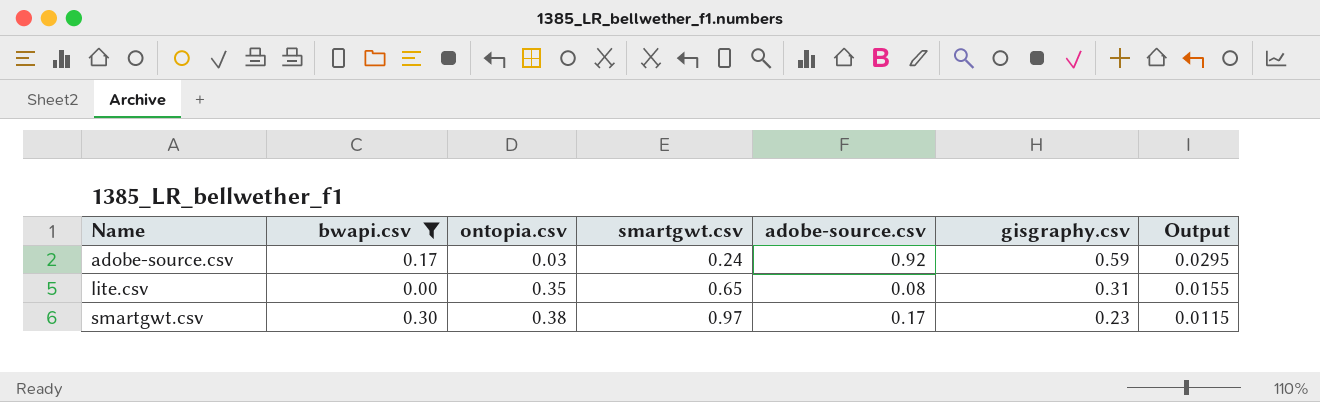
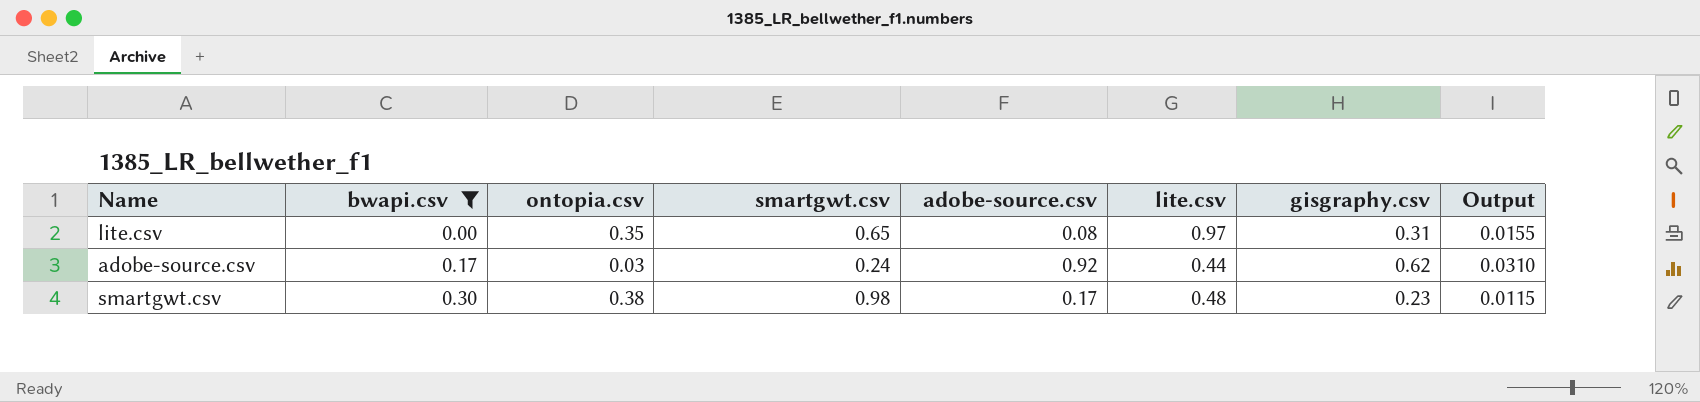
row order: Name ascending -> bwapi.csv ascending
column lite.csv | position: none -> 6
adobe-source.csv | gisgraphy.csv: 0.59 -> 0.62
adobe-source.csv | Output: 0.0295 -> 0.0310
smartgwt.csv | smartgwt.csv: 0.97 -> 0.98

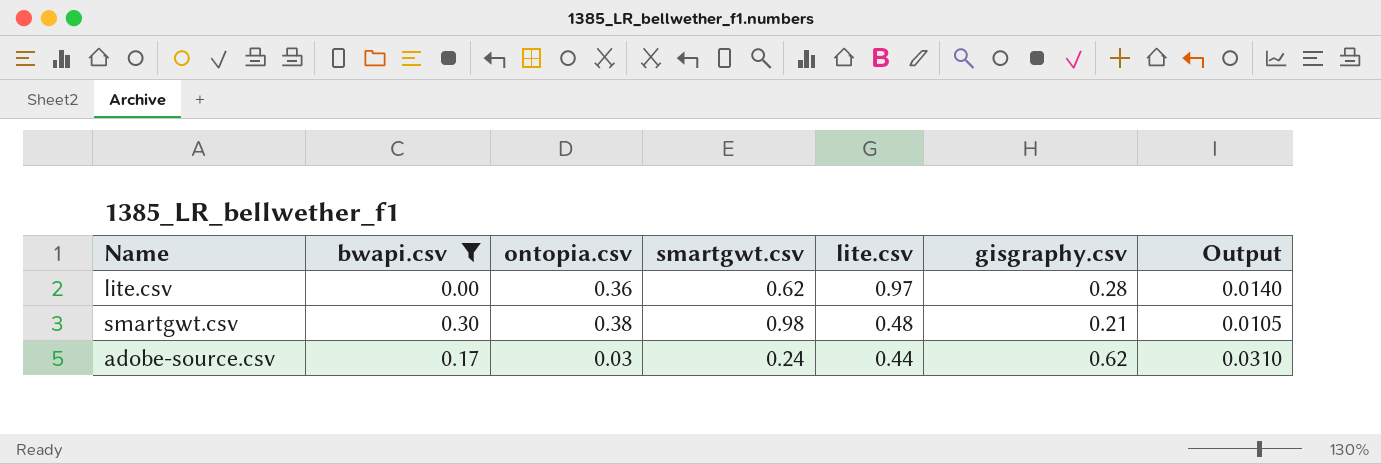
row order: bwapi.csv ascending -> lite.csv descending
column adobe-source.csv | position: 5 -> none
lite.csv | ontopia.csv: 0.35 -> 0.36
lite.csv | smartgwt.csv: 0.65 -> 0.62
lite.csv | gisgraphy.csv: 0.31 -> 0.28
lite.csv | Output: 0.0155 -> 0.0140
smartgwt.csv | gisgraphy.csv: 0.23 -> 0.21
smartgwt.csv | Output: 0.0115 -> 0.0105

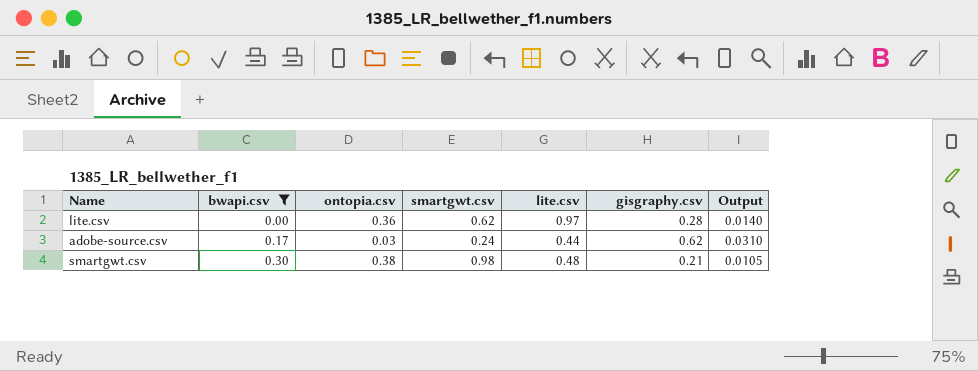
row order: lite.csv descending -> bwapi.csv ascending

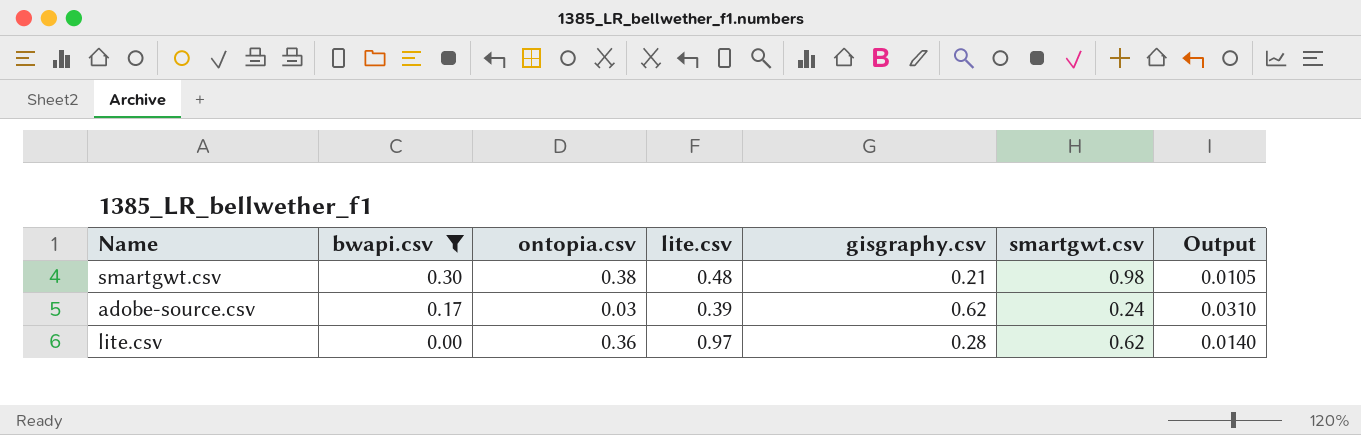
row order: bwapi.csv ascending -> bwapi.csv descending
column smartgwt.csv | position: 4 -> 6
adobe-source.csv | lite.csv: 0.44 -> 0.39

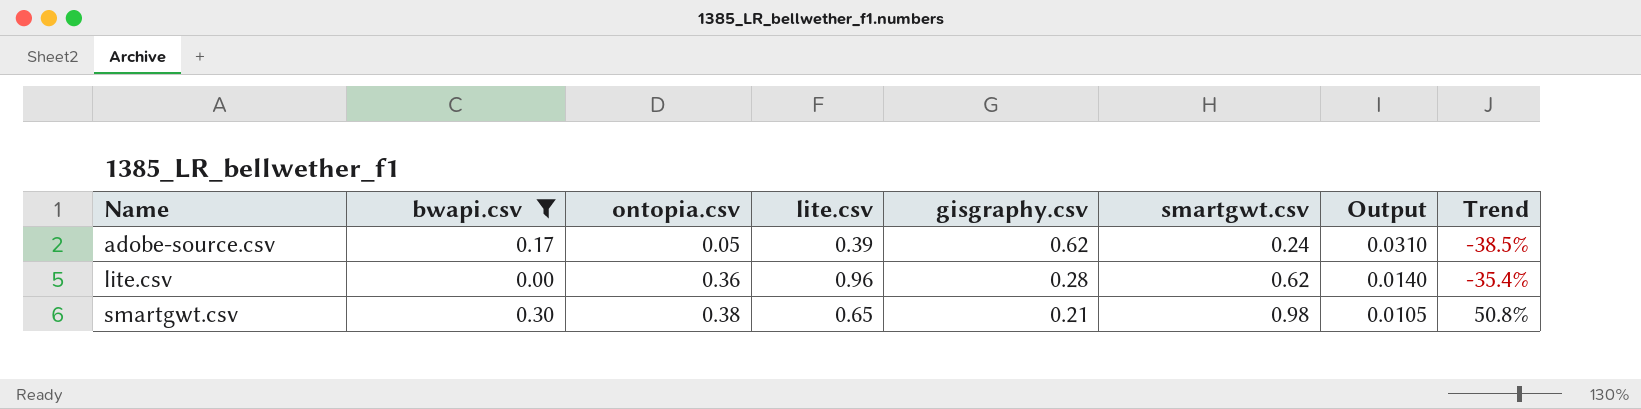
row order: bwapi.csv descending -> Name ascending
column Trend | formula: none -> ([smartgwt.csv] - [lite.csv]) / [lite.csv]
adobe-source.csv | ontopia.csv: 0.03 -> 0.05
lite.csv | lite.csv: 0.97 -> 0.96
smartgwt.csv | lite.csv: 0.48 -> 0.65

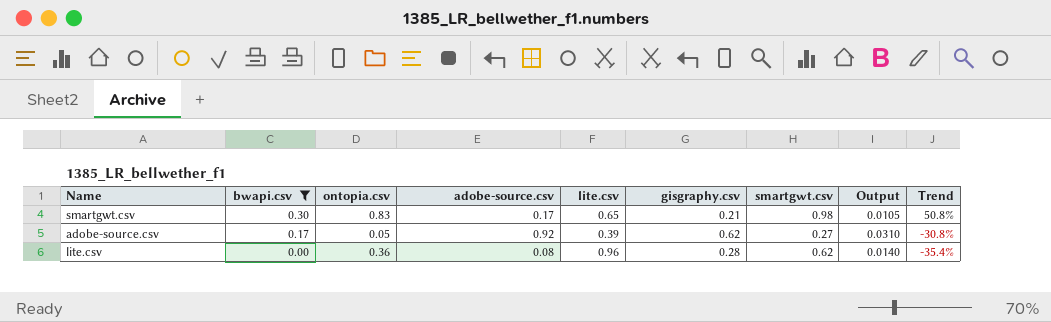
row order: Name ascending -> bwapi.csv descending
column adobe-source.csv | position: none -> 4
smartgwt.csv | ontopia.csv: 0.38 -> 0.83
adobe-source.csv | smartgwt.csv: 0.24 -> 0.27
adobe-source.csv | Trend: -38.5% -> -30.8%

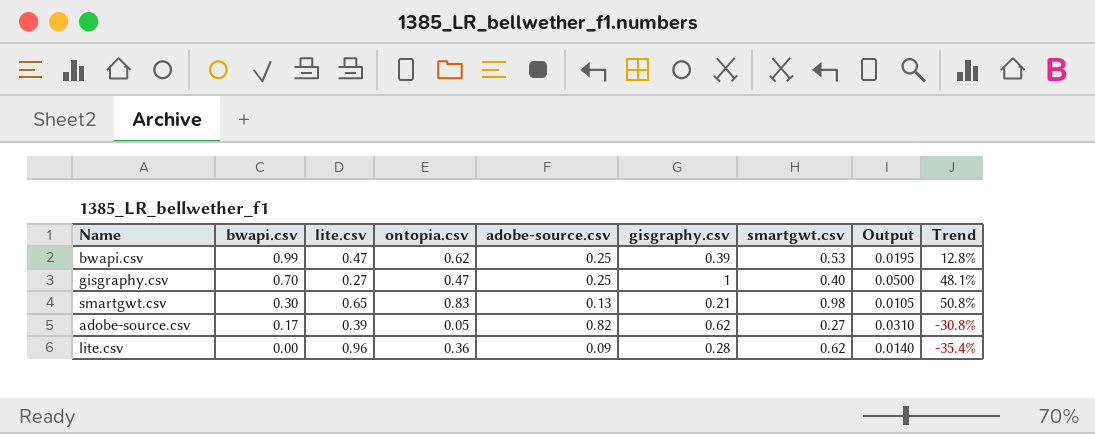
filter: bwapi.csv <= 0.30 -> none
column lite.csv | position: 5 -> 3
smartgwt.csv | adobe-source.csv: 0.17 -> 0.13
adobe-source.csv | adobe-source.csv: 0.92 -> 0.82
lite.csv | adobe-source.csv: 0.08 -> 0.09

